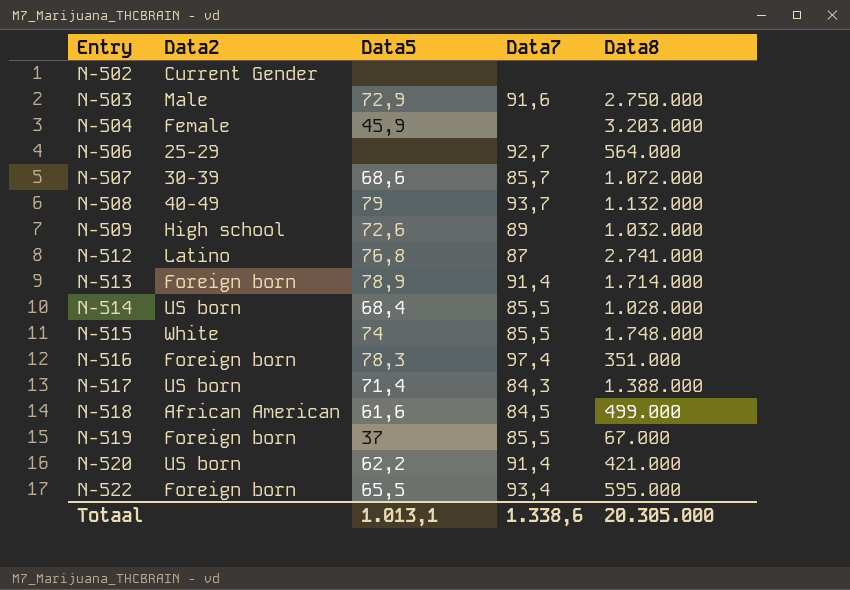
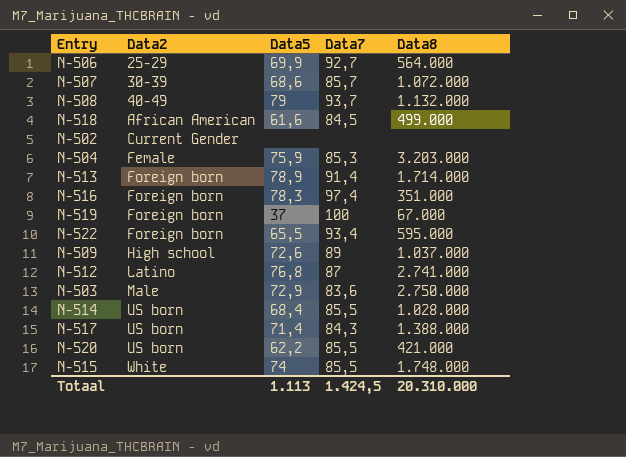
row order: Entry ascending -> Data2 ascending
N-506 | Data5: none -> 69,9
N-504 | Data5: 45,9 -> 75,9
N-504 | Data7: none -> 85,3
N-519 | Data7: 85,5 -> 100
N-509 | Data8: 1.032.000 -> 1.037.000
N-503 | Data7: 91,6 -> 83,6
N-520 | Data7: 91,4 -> 85,5
Totaal | Data5: 1.013,1 -> 1.113
Totaal | Data7: 1.338,6 -> 1.424,5
Totaal | Data8: 20.305.000 -> 20.310.000

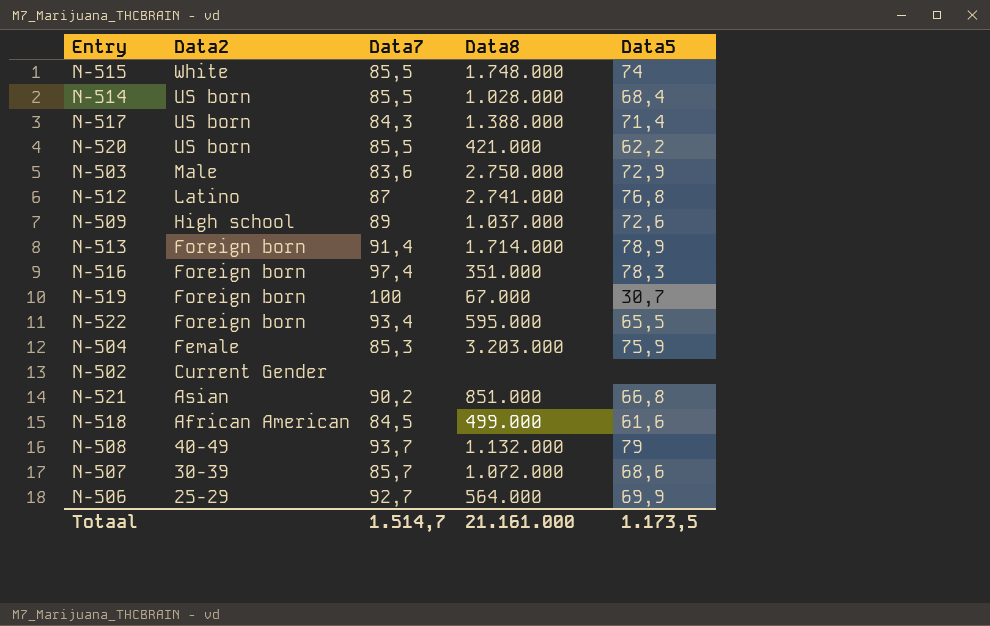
row order: Data2 ascending -> Data2 descending
column Data5 | position: 3 -> 5
N-519 | Data5: 37 -> 30,7
row N-521: none -> Asian | 90,2 | 851.000 | 66,8
Totaal | Data7: 1.424,5 -> 1.514,7
Totaal | Data8: 20.310.000 -> 21.161.000
Totaal | Data5: 1.113 -> 1.173,5

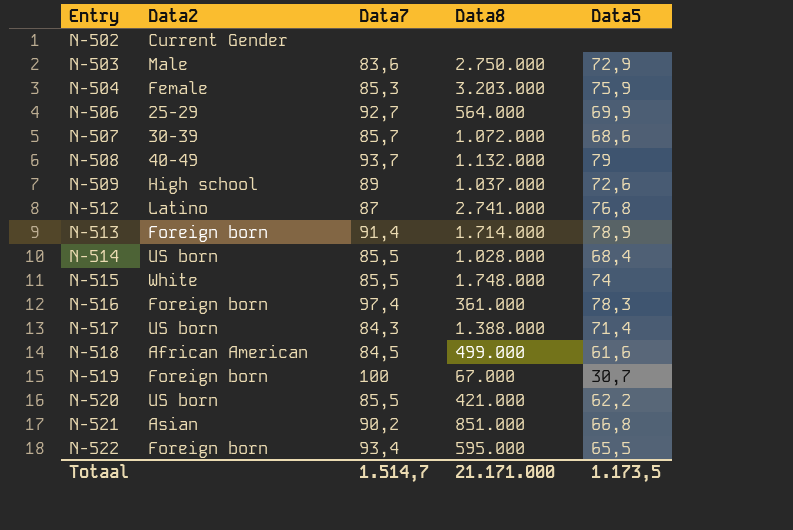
row order: Data2 descending -> Entry ascending
N-516 | Data8: 351.000 -> 361.000
Totaal | Data8: 21.161.000 -> 21.171.000

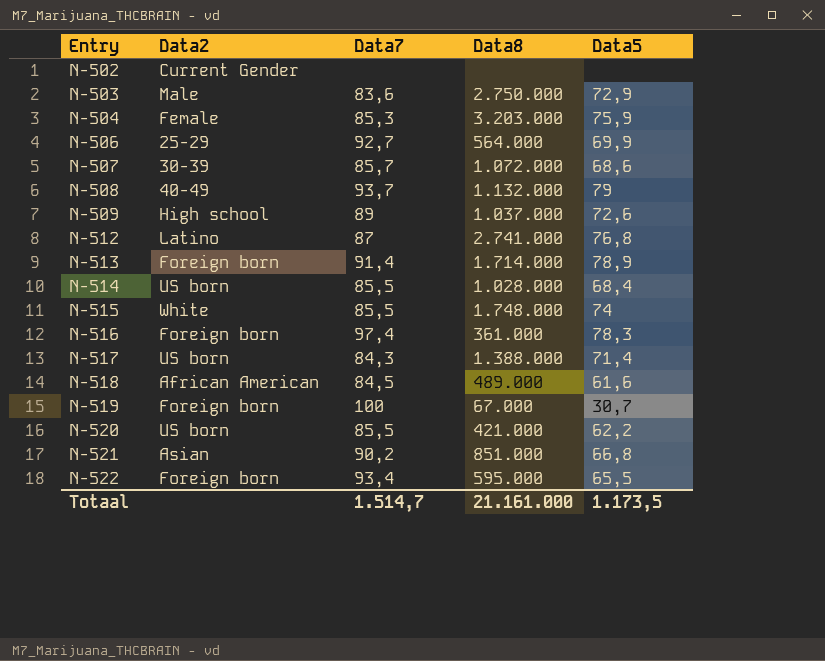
N-518 | Data8: 499.000 -> 489.000
Totaal | Data8: 21.171.000 -> 21.161.000

